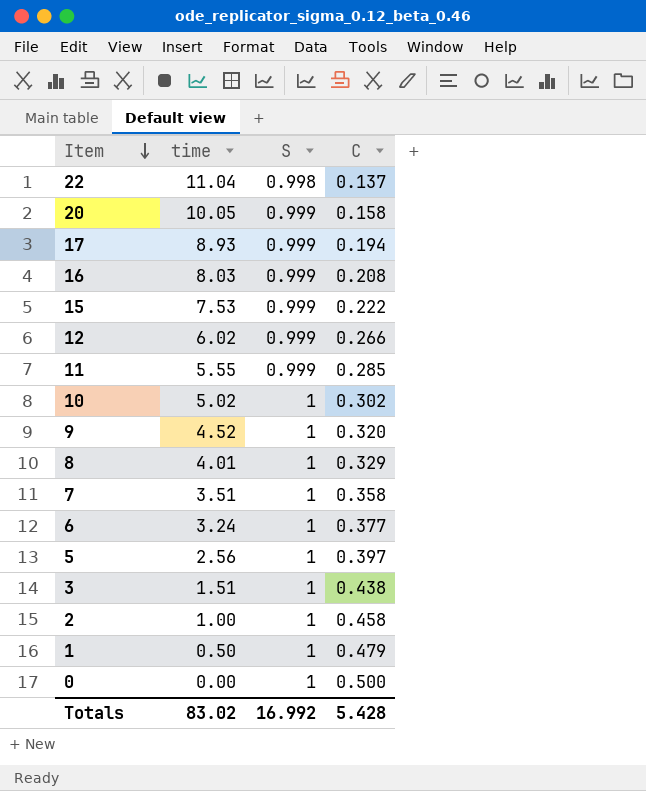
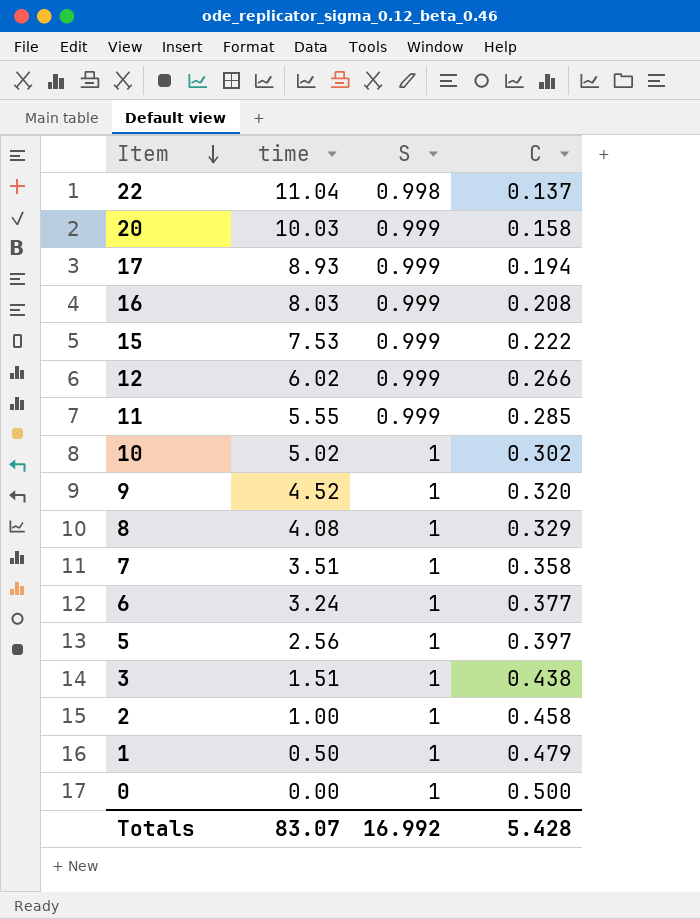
20 | time: 10.05 -> 10.03
8 | time: 4.01 -> 4.08
Totals | time: 83.02 -> 83.07

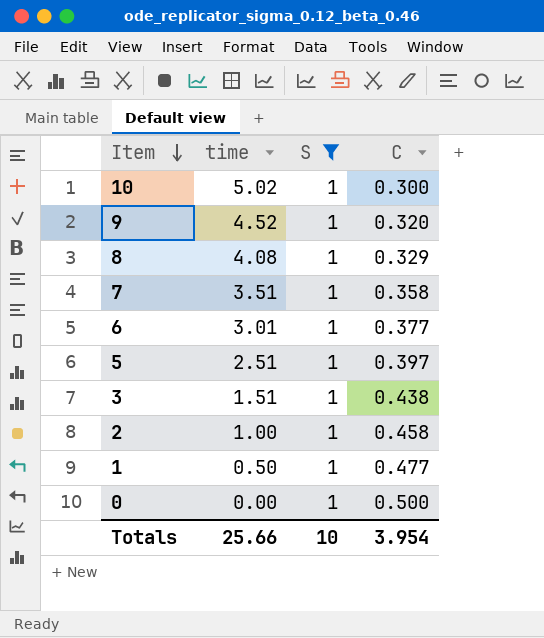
filter: none -> S = 1
10 | C: 0.302 -> 0.300
6 | time: 3.24 -> 3.01
5 | time: 2.56 -> 2.51
1 | C: 0.479 -> 0.477
Totals | time: 83.07 -> 25.66
Totals | S: 16.992 -> 10
Totals | C: 5.428 -> 3.954

